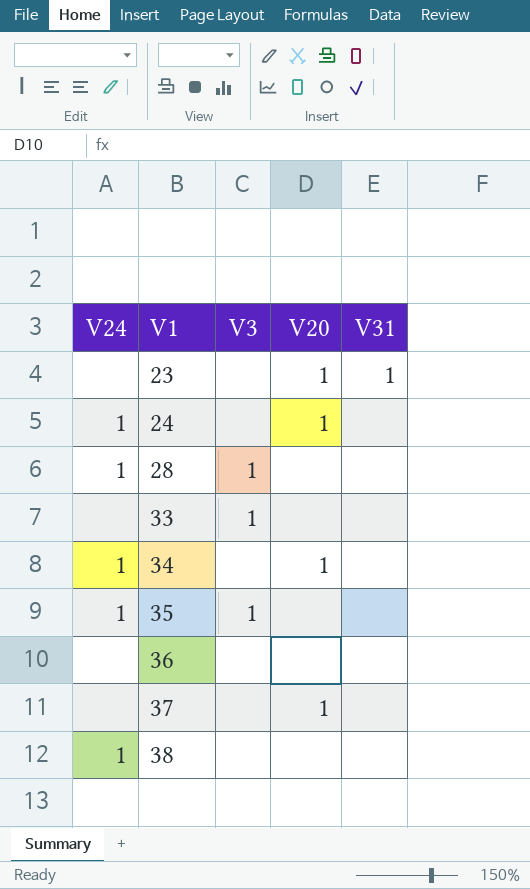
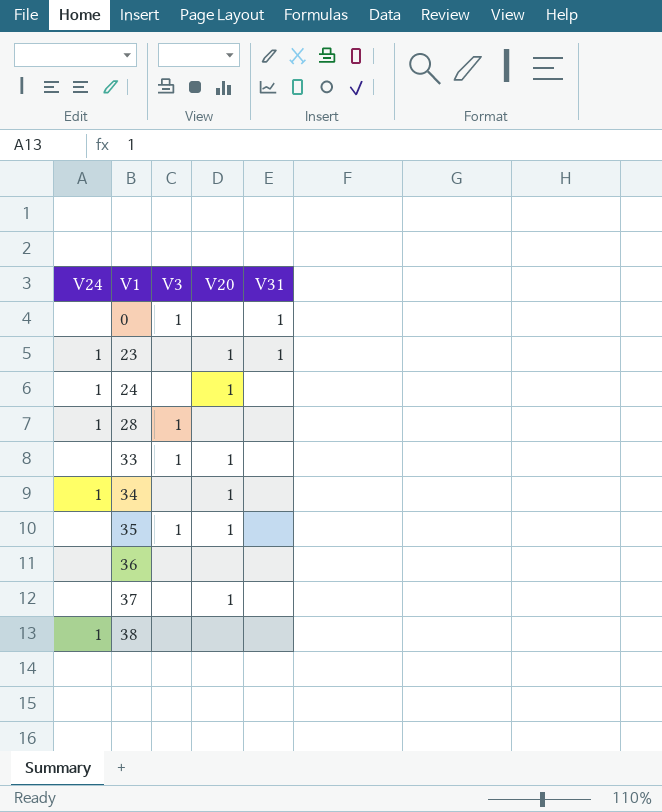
row 0: none -> none | 1 | none | 1
23 | V24: none -> 1
33 | V20: none -> 1
35 | V24: 1 -> none
35 | V20: none -> 1

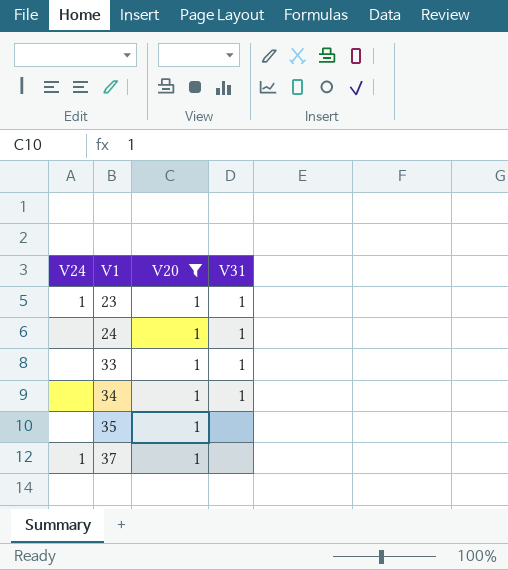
filter: none -> V20 = 1
column V3 | position: 3 -> none
24 | V24: 1 -> none
24 | V31: none -> 1
33 | V31: none -> 1
34 | V24: 1 -> none
34 | V31: none -> 1
37 | V24: none -> 1

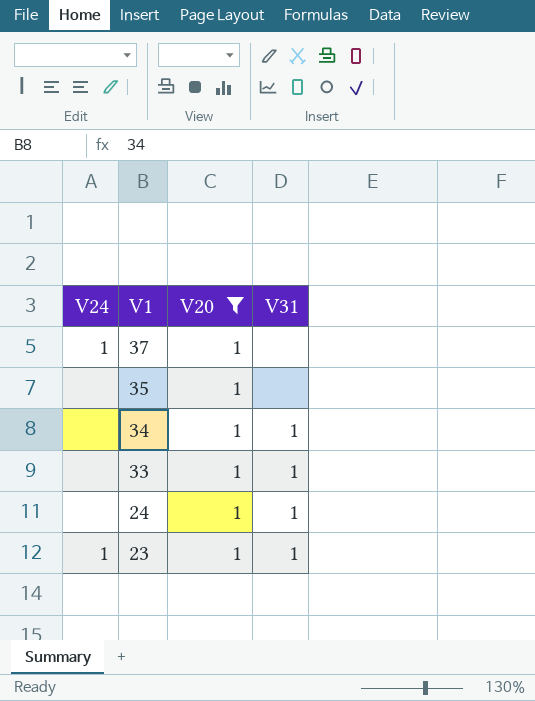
row order: V1 ascending -> V1 descending

